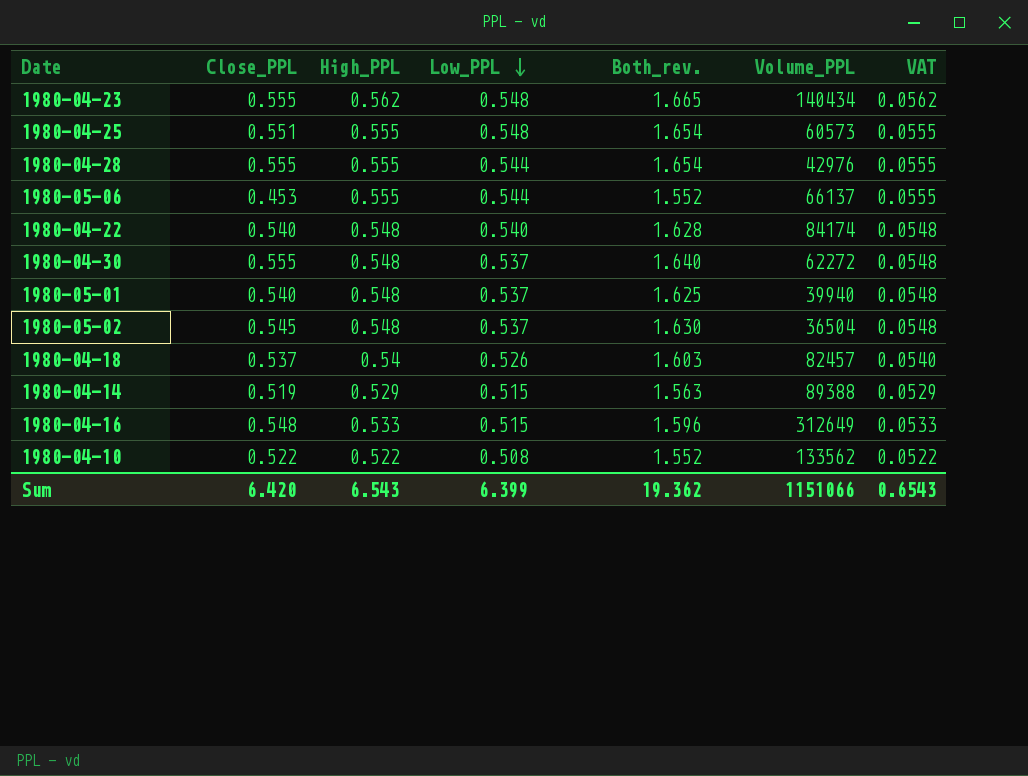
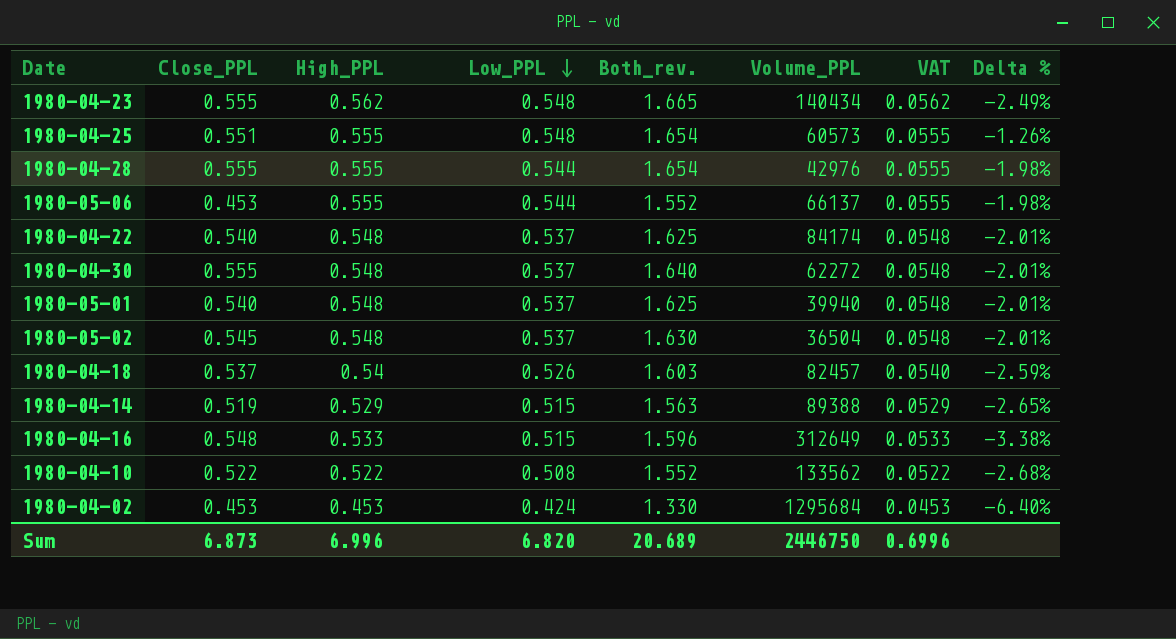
column Delta % | formula: none -> ([Low_PPL] - [High_PPL]) / [High_PPL]
1980-04-22 | Low_PPL: 0.540 -> 0.537
1980-04-22 | Both_rev.: 1.628 -> 1.625
row 1980-04-02: none -> 0.453 | 0.453 | 0.424 | 1.330 | 1295684 | 0.0453 | -6.40%
Sum | Close_PPL: 6.420 -> 6.873
Sum | High_PPL: 6.543 -> 6.996
Sum | Low_PPL: 6.399 -> 6.820
Sum | Both_rev.: 19.362 -> 20.689
Sum | Volume_PPL: 1151066 -> 2446750
Sum | VAT: 0.6543 -> 0.6996

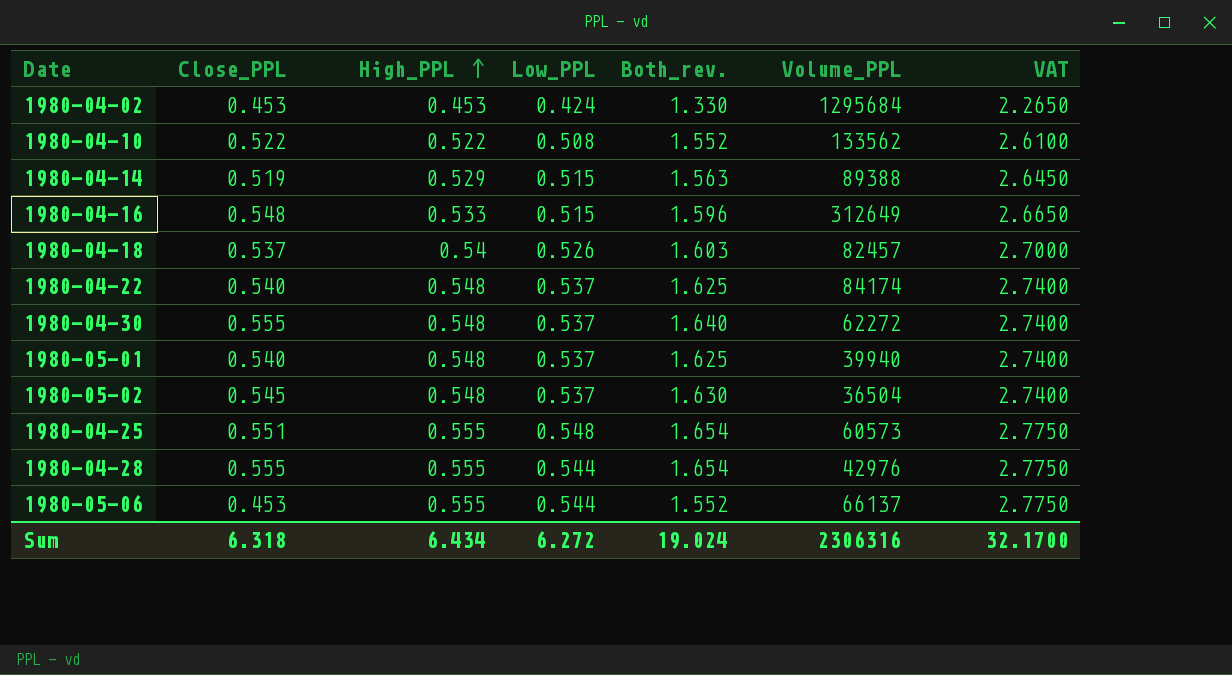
row order: Low_PPL descending -> High_PPL ascending
column Delta % | formula: ([Low_PPL] - [High_PPL]) / [High_PPL] -> none
column VAT | formula: [High_PPL] * 0.1 -> [High_PPL] * 5
row 1980-04-23: 0.555 | 0.562 | 0.548 | 1.665 | 140434 | 0.0562 | -2.49% -> none
Sum | Close_PPL: 6.873 -> 6.318
Sum | High_PPL: 6.996 -> 6.434
Sum | Low_PPL: 6.820 -> 6.272
Sum | Both_rev.: 20.689 -> 19.024
Sum | Volume_PPL: 2446750 -> 2306316
Sum | VAT: 0.6996 -> 32.1700

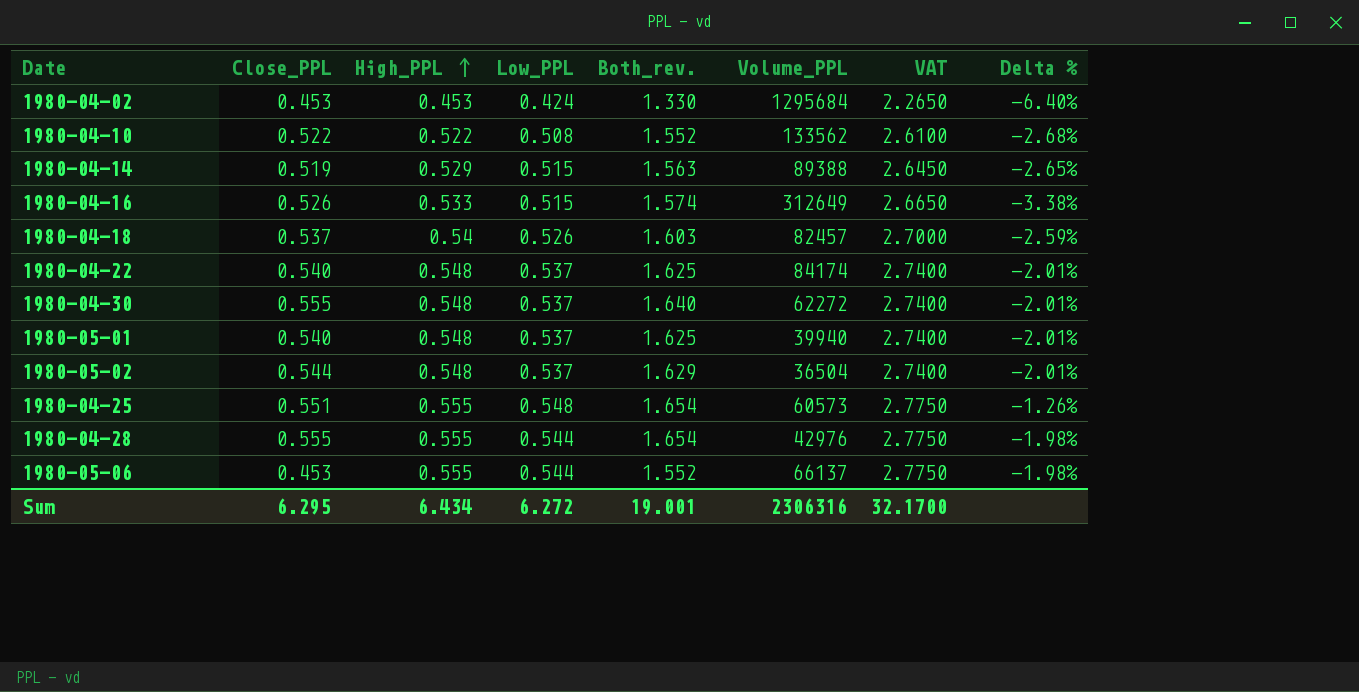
column Delta % | formula: none -> ([Low_PPL] - [High_PPL]) / [High_PPL]
1980-04-16 | Close_PPL: 0.548 -> 0.526
1980-04-16 | Both_rev.: 1.596 -> 1.574
1980-05-02 | Close_PPL: 0.545 -> 0.544
1980-05-02 | Both_rev.: 1.630 -> 1.629
Sum | Close_PPL: 6.318 -> 6.295
Sum | Both_rev.: 19.024 -> 19.001

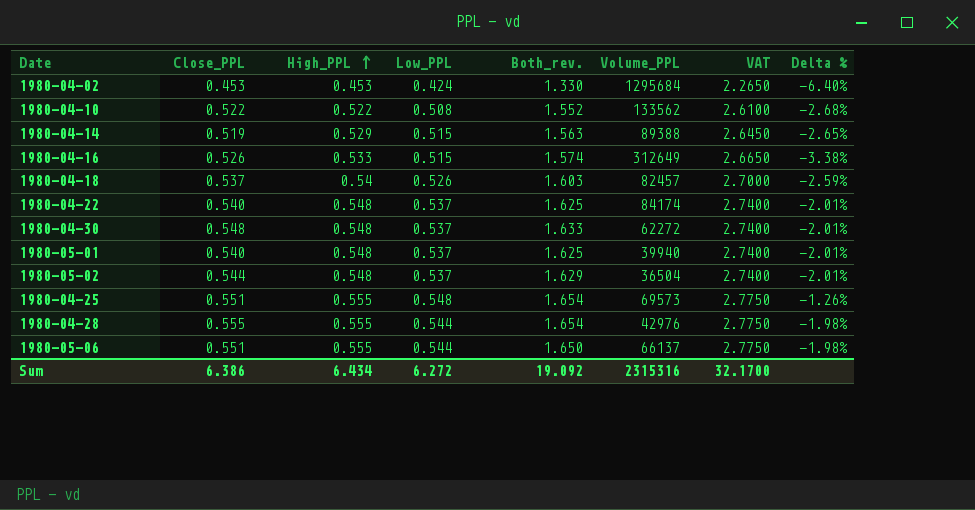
1980-04-30 | Close_PPL: 0.555 -> 0.548
1980-04-30 | Both_rev.: 1.640 -> 1.633
1980-04-25 | Volume_PPL: 60573 -> 69573
1980-05-06 | Close_PPL: 0.453 -> 0.551
1980-05-06 | Both_rev.: 1.552 -> 1.650
Sum | Close_PPL: 6.295 -> 6.386
Sum | Both_rev.: 19.001 -> 19.092
Sum | Volume_PPL: 2306316 -> 2315316

